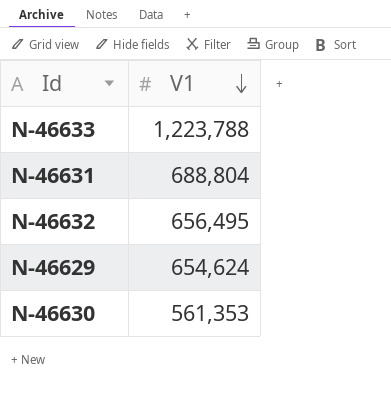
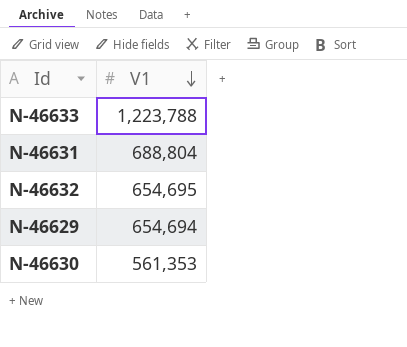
N-46632 | V1: 656,495 -> 654,695
N-46629 | V1: 654,624 -> 654,694

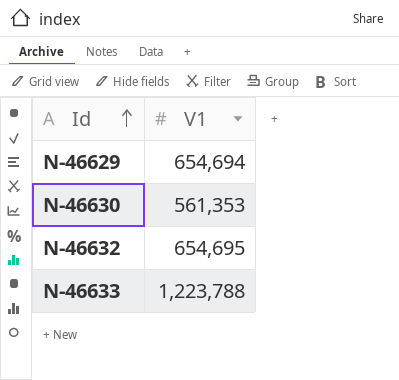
row order: V1 descending -> Id ascending
row N-46631: 688,804 -> none

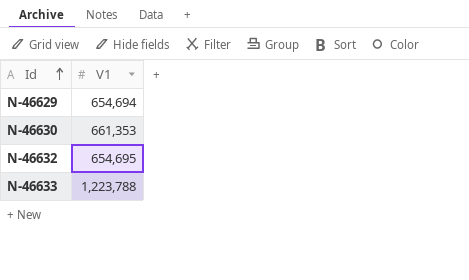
N-46630 | V1: 561,353 -> 661,353

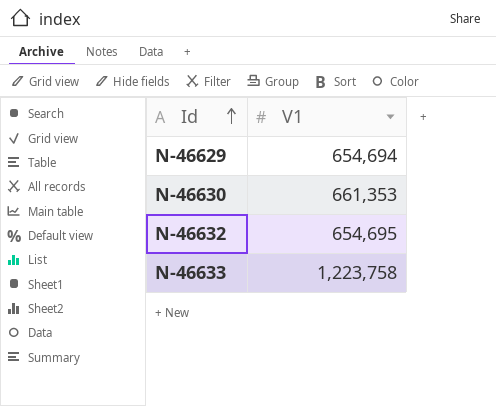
N-46633 | V1: 1,223,788 -> 1,223,758

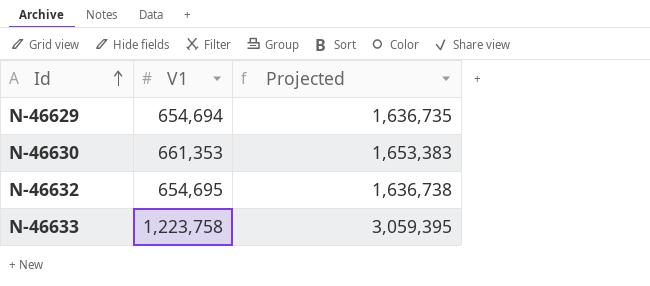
column Projected | formula: none -> [V1] * 2.5

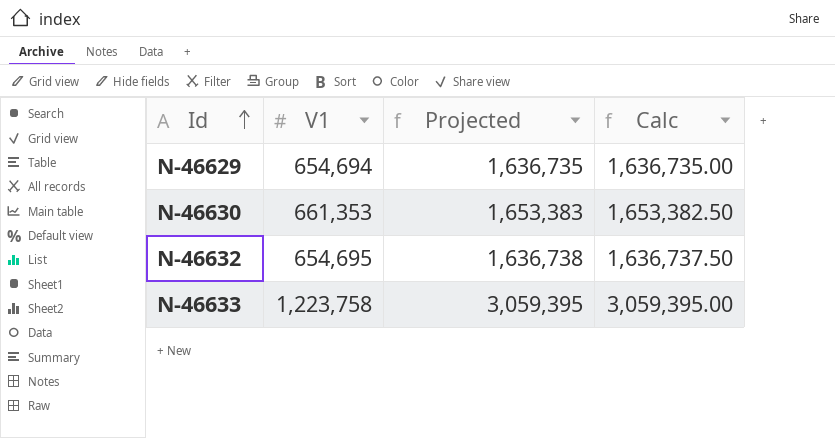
column Calc | formula: none -> [V1] * 2.5

